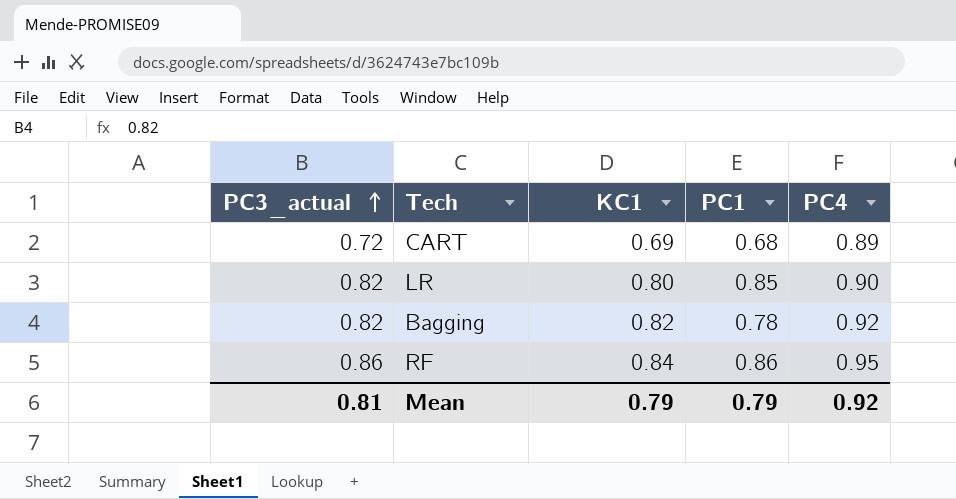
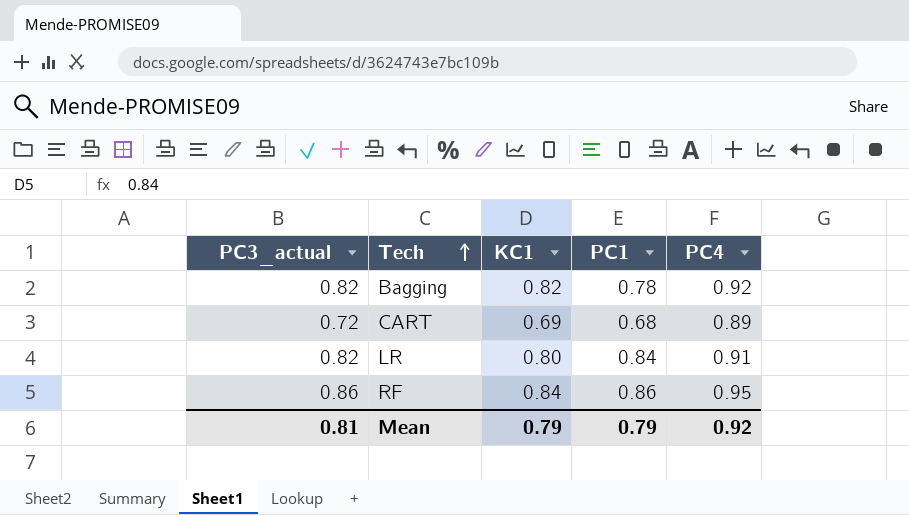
row order: PC3_actual ascending -> Tech ascending
LR | PC1: 0.85 -> 0.84
LR | PC4: 0.90 -> 0.91

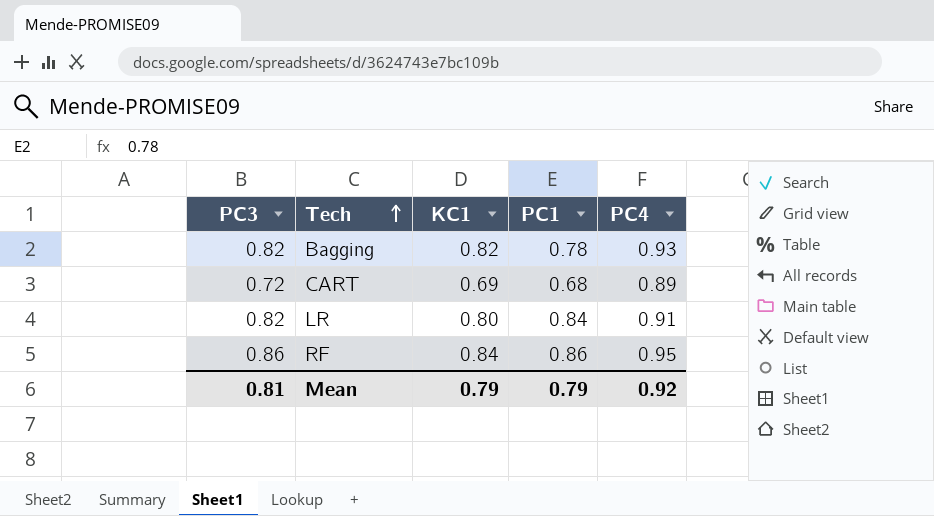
column name: PC3_actual -> PC3
Bagging | PC4: 0.92 -> 0.93

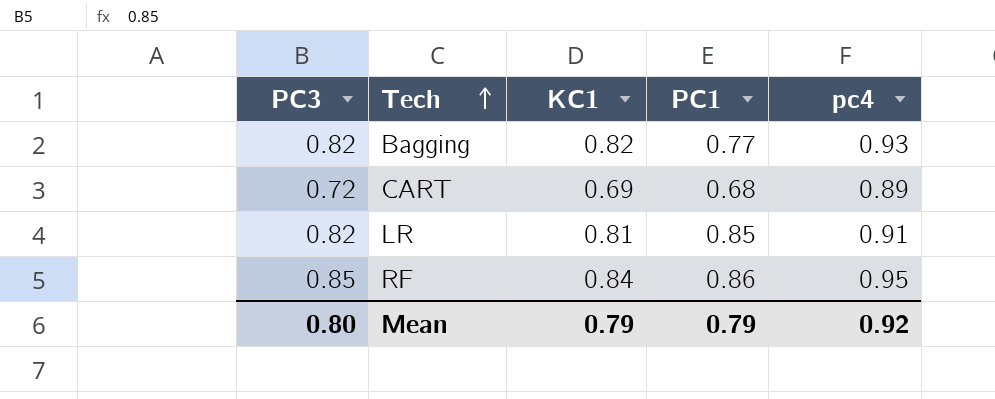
column name: PC4 -> pc4
Bagging | PC1: 0.78 -> 0.77
LR | KC1: 0.80 -> 0.81
LR | PC1: 0.84 -> 0.85
RF | PC3: 0.86 -> 0.85
Mean | PC3: 0.81 -> 0.80

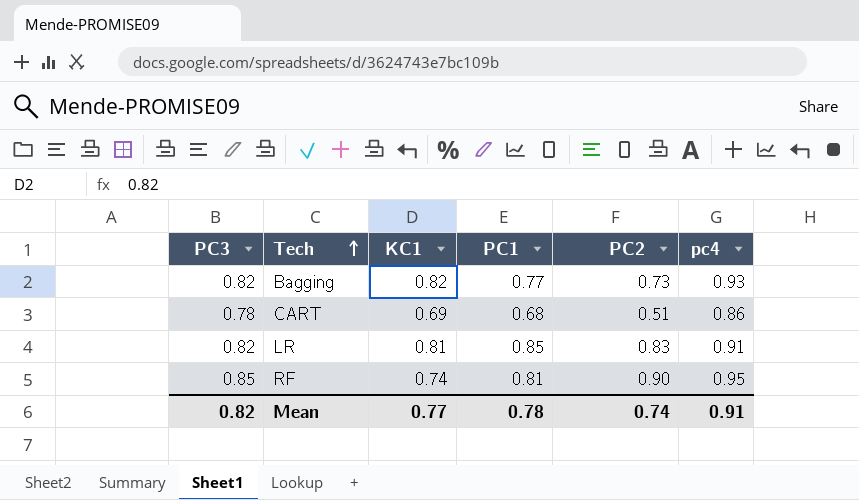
column PC2 | position: none -> 5
CART | PC3: 0.72 -> 0.78
CART | pc4: 0.89 -> 0.86
RF | KC1: 0.84 -> 0.74
RF | PC1: 0.86 -> 0.81
Mean | PC3: 0.80 -> 0.82
Mean | KC1: 0.79 -> 0.77
Mean | PC1: 0.79 -> 0.78
Mean | pc4: 0.92 -> 0.91

